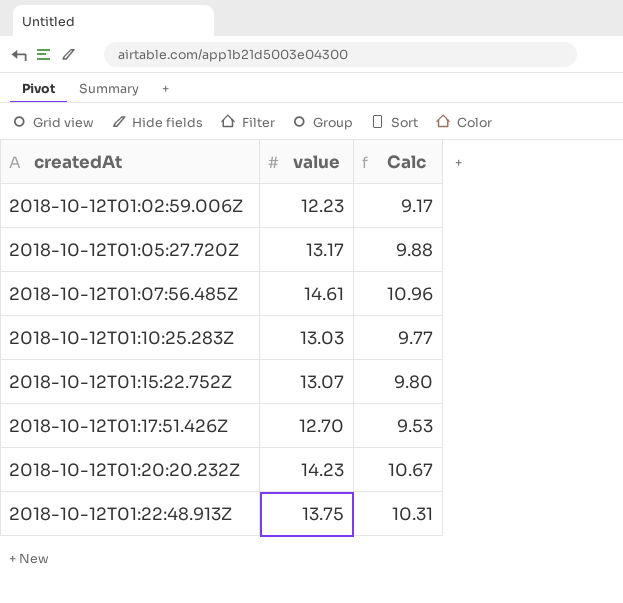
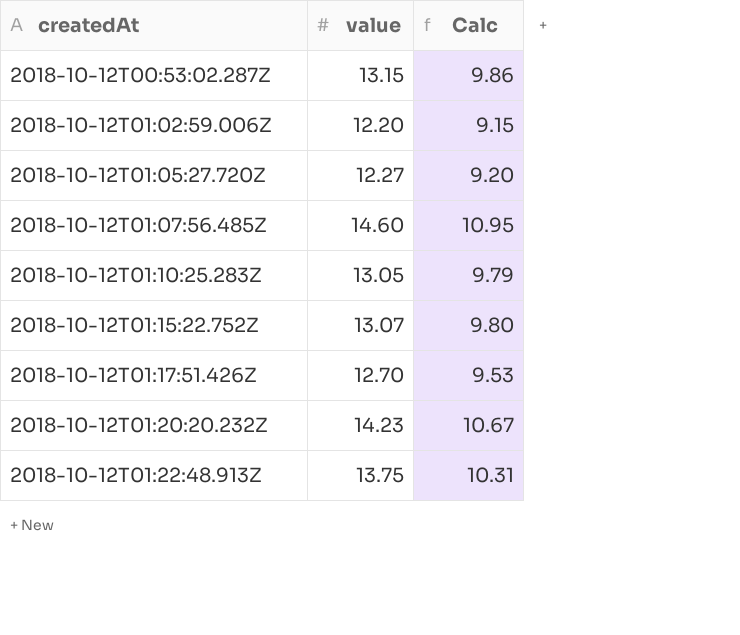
row 2018-10-12T00:53:02.287Z: none -> 13.15 | 9.86
2018-10-12T01:02:59.006Z | value: 12.23 -> 12.20
2018-10-12T01:02:59.006Z | Calc: 9.17 -> 9.15
2018-10-12T01:05:27.720Z | value: 13.17 -> 12.27
2018-10-12T01:05:27.720Z | Calc: 9.88 -> 9.20
2018-10-12T01:07:56.485Z | value: 14.61 -> 14.60
2018-10-12T01:07:56.485Z | Calc: 10.96 -> 10.95
2018-10-12T01:10:25.283Z | value: 13.03 -> 13.05
2018-10-12T01:10:25.283Z | Calc: 9.77 -> 9.79

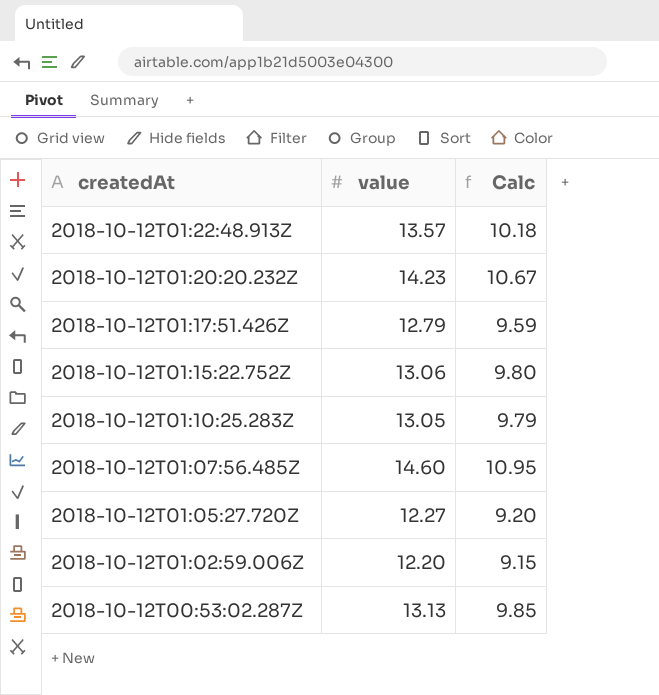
row order: createdAt ascending -> createdAt descending
2018-10-12T01:22:48.913Z | value: 13.75 -> 13.57
2018-10-12T01:22:48.913Z | Calc: 10.31 -> 10.18
2018-10-12T01:17:51.426Z | value: 12.70 -> 12.79
2018-10-12T01:17:51.426Z | Calc: 9.53 -> 9.59
2018-10-12T01:15:22.752Z | value: 13.07 -> 13.06
2018-10-12T00:53:02.287Z | value: 13.15 -> 13.13
2018-10-12T00:53:02.287Z | Calc: 9.86 -> 9.85

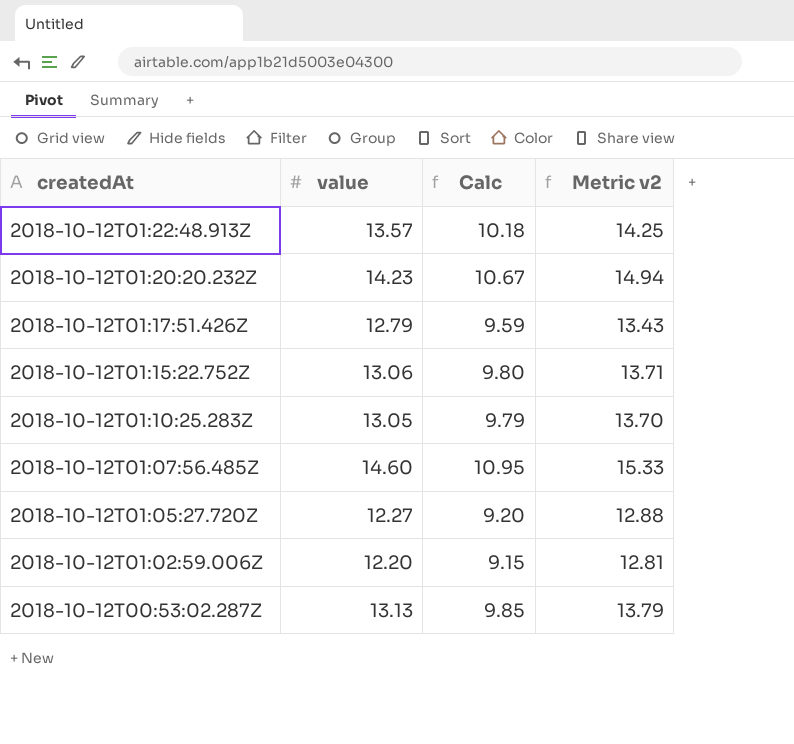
column Metric v2 | formula: none -> [value] * 1.05

